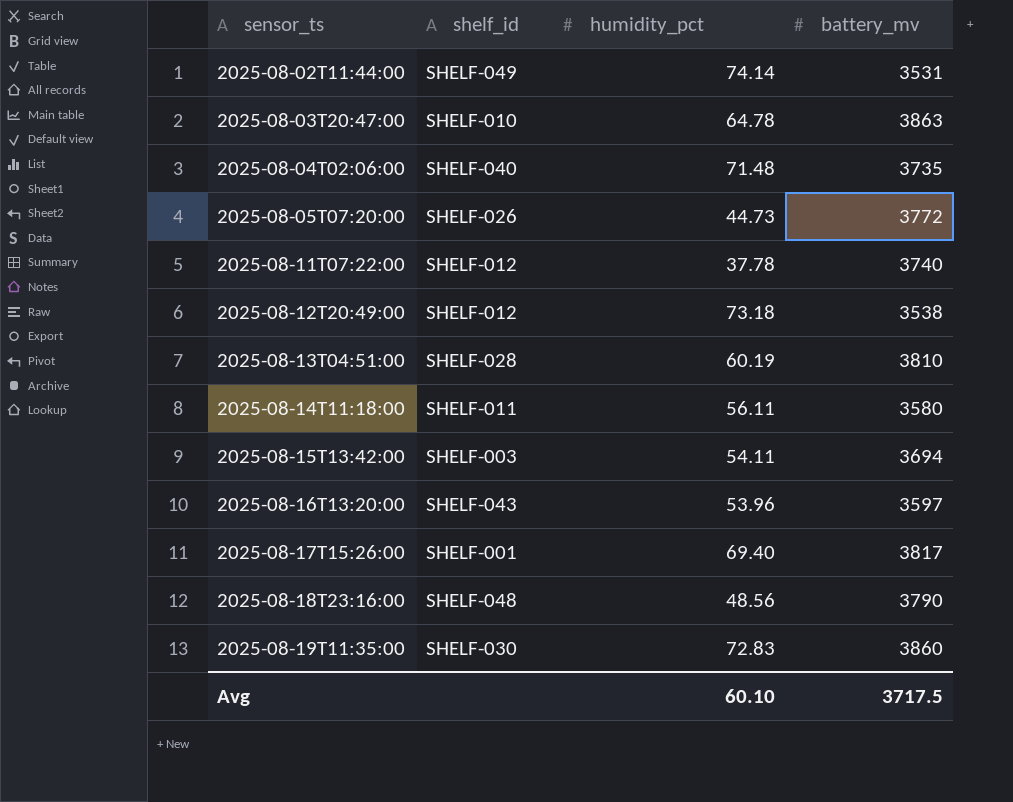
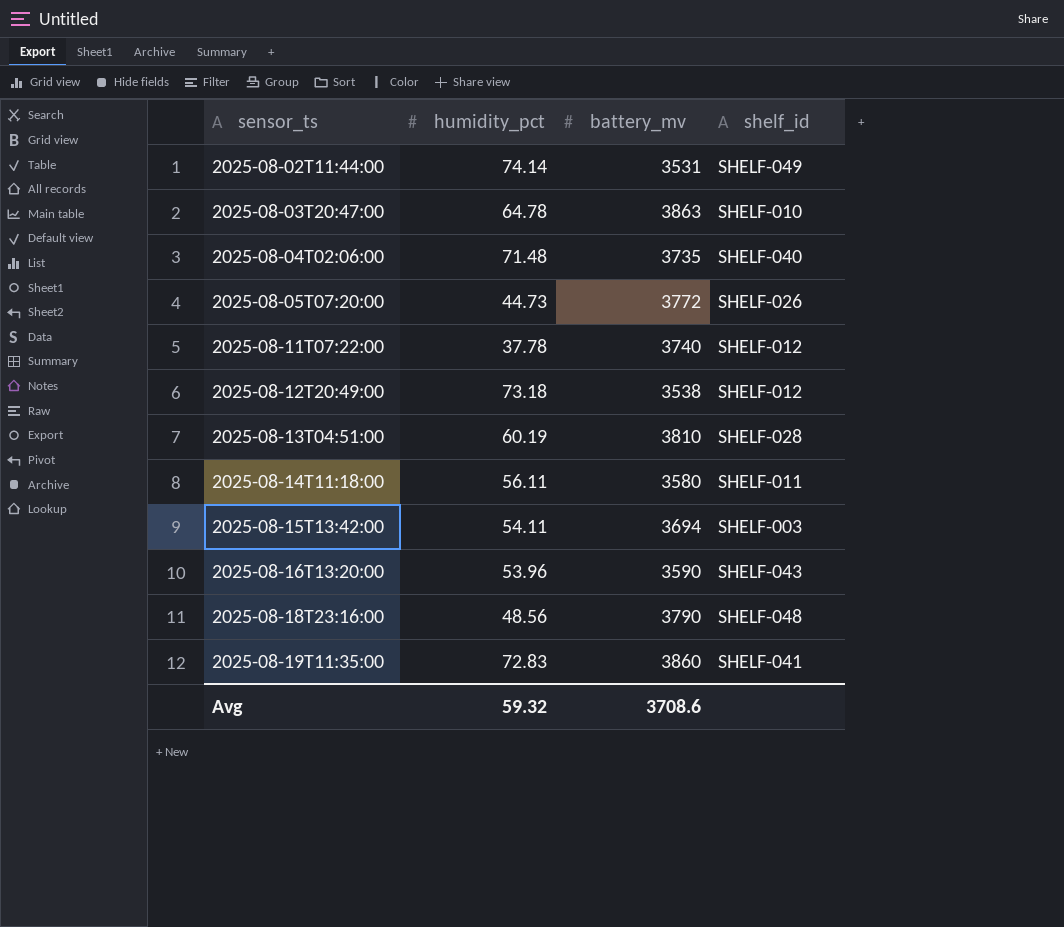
column shelf_id | position: 2 -> 4
row 2025-08-17T15:26:00: SHELF-001 | 69.40 | 3817 -> none
2025-08-16T13:20:00 | battery_mv: 3597 -> 3590
2025-08-19T11:35:00 | shelf_id: SHELF-030 -> SHELF-041
Avg | humidity_pct: 60.10 -> 59.32
Avg | battery_mv: 3717.5 -> 3708.6

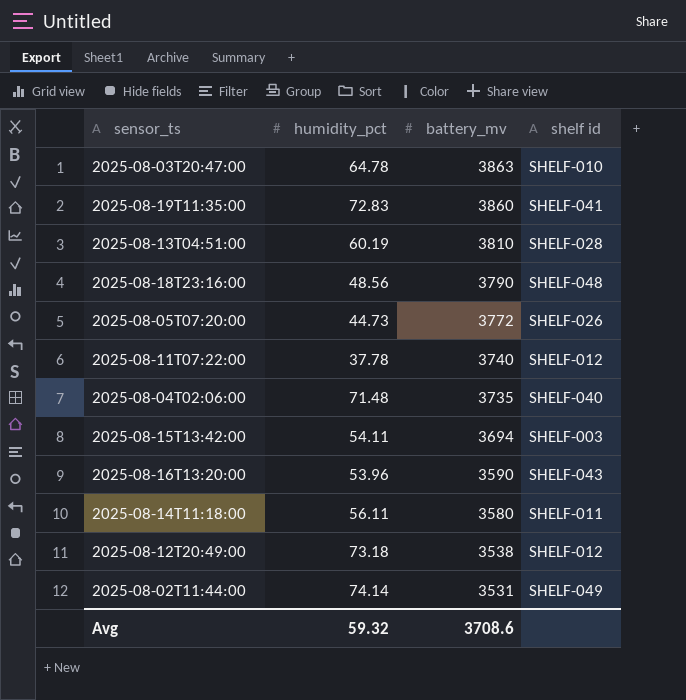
row order: sensor_ts ascending -> battery_mv descending
column name: shelf_id -> shelf id

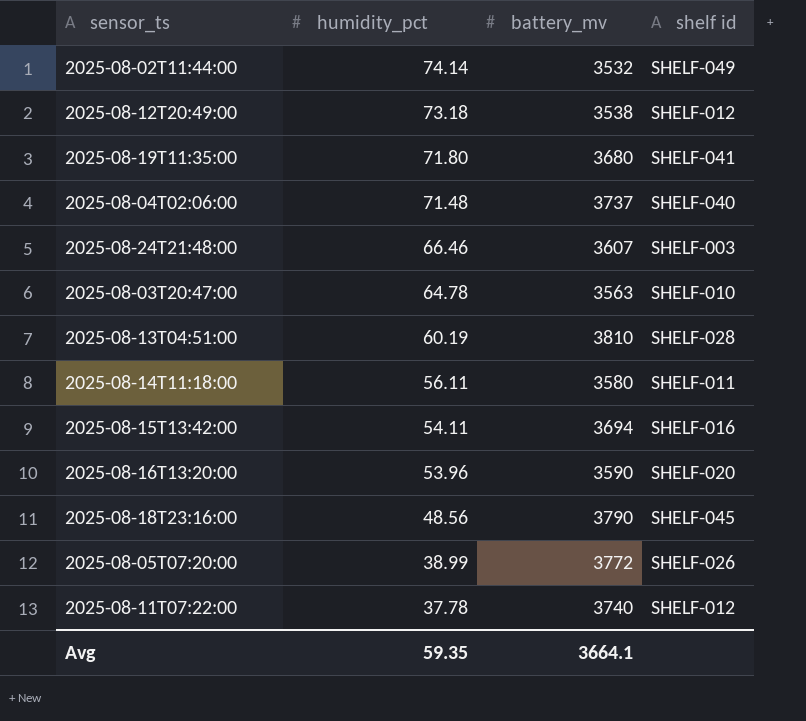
row order: battery_mv descending -> humidity_pct descending
2025-08-02T11:44:00 | battery_mv: 3531 -> 3532
2025-08-19T11:35:00 | humidity_pct: 72.83 -> 71.80
2025-08-19T11:35:00 | battery_mv: 3860 -> 3680
2025-08-04T02:06:00 | battery_mv: 3735 -> 3737
row 2025-08-24T21:48:00: none -> 66.46 | 3607 | SHELF-003
2025-08-03T20:47:00 | battery_mv: 3863 -> 3563
2025-08-15T13:42:00 | shelf id: SHELF-003 -> SHELF-016
2025-08-16T13:20:00 | shelf id: SHELF-043 -> SHELF-020
2025-08-18T23:16:00 | shelf id: SHELF-048 -> SHELF-045
2025-08-05T07:20:00 | humidity_pct: 44.73 -> 38.99
Avg | humidity_pct: 59.32 -> 59.35
Avg | battery_mv: 3708.6 -> 3664.1

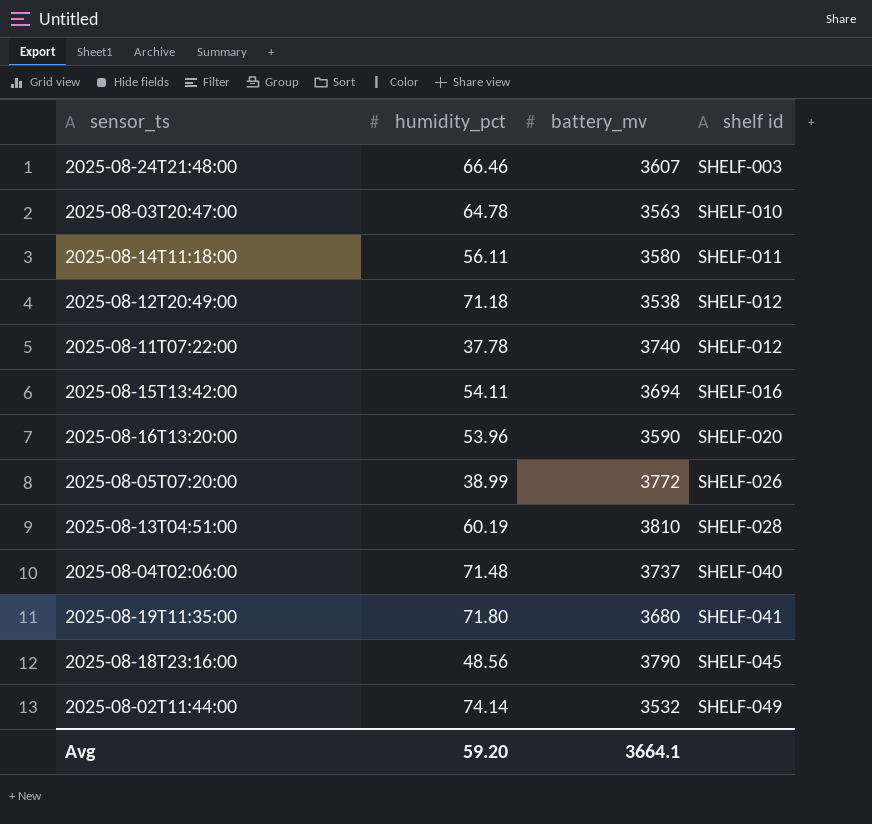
row order: humidity_pct descending -> shelf id ascending
2025-08-12T20:49:00 | humidity_pct: 73.18 -> 71.18
Avg | humidity_pct: 59.35 -> 59.20

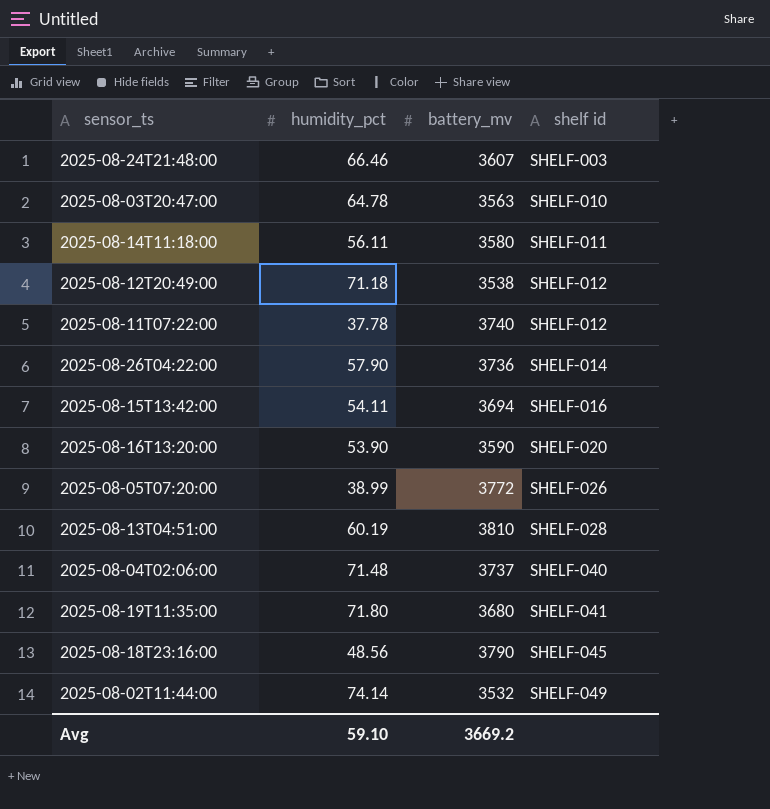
row 2025-08-26T04:22:00: none -> 57.90 | 3736 | SHELF-014
2025-08-16T13:20:00 | humidity_pct: 53.96 -> 53.90
Avg | humidity_pct: 59.20 -> 59.10
Avg | battery_mv: 3664.1 -> 3669.2

